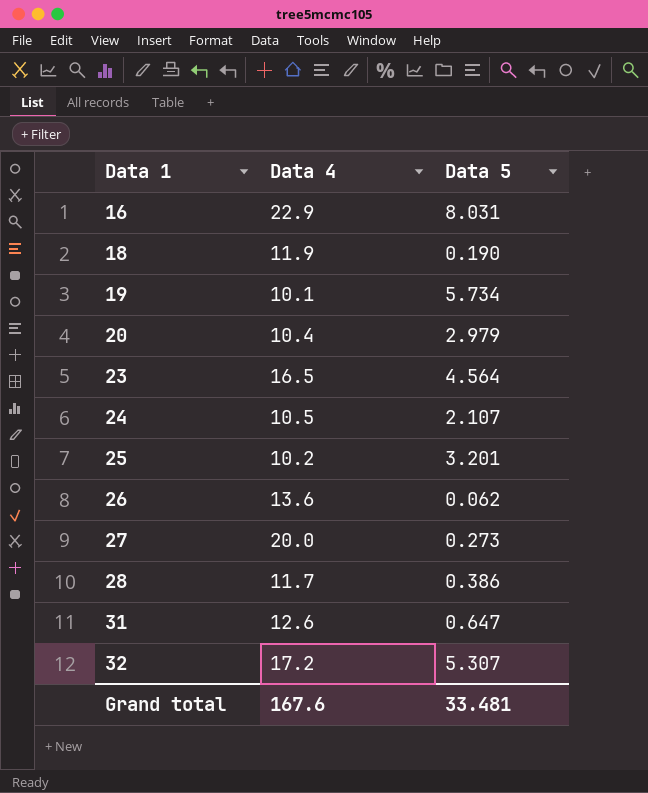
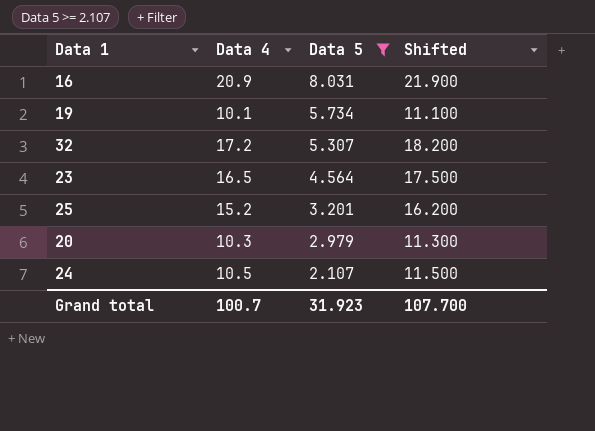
filter: none -> Data 5 >= 2.107
row order: Data 1 ascending -> Data 5 descending
column Shifted | formula: none -> [Data 4] + 1
16 | Data 4: 22.9 -> 20.9
25 | Data 4: 10.2 -> 15.2
20 | Data 4: 10.4 -> 10.3
Grand total | Data 4: 167.6 -> 100.7
Grand total | Data 5: 33.481 -> 31.923

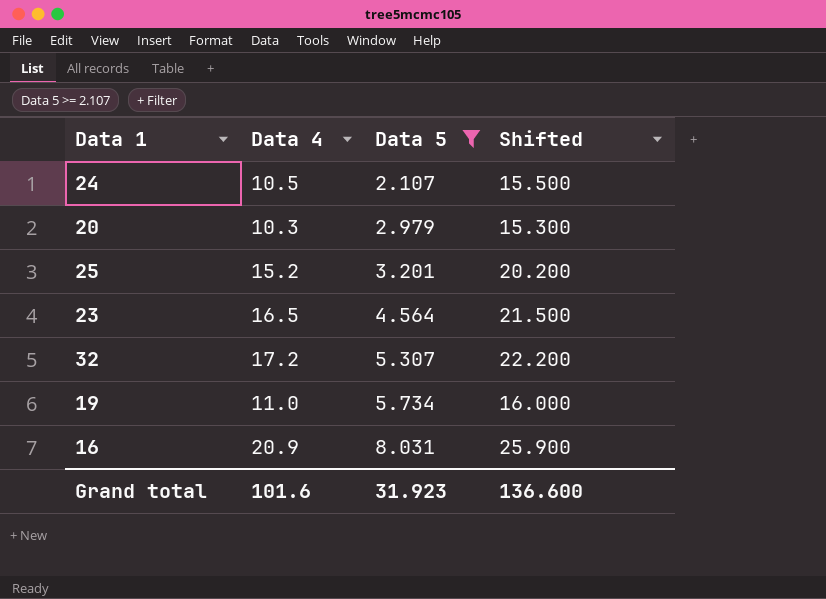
row order: Data 5 descending -> Data 5 ascending
column Shifted | formula: [Data 4] + 1 -> [Data 4] + 5
19 | Data 4: 10.1 -> 11.0
Grand total | Data 4: 100.7 -> 101.6
Grand total | Shifted: 107.700 -> 136.600

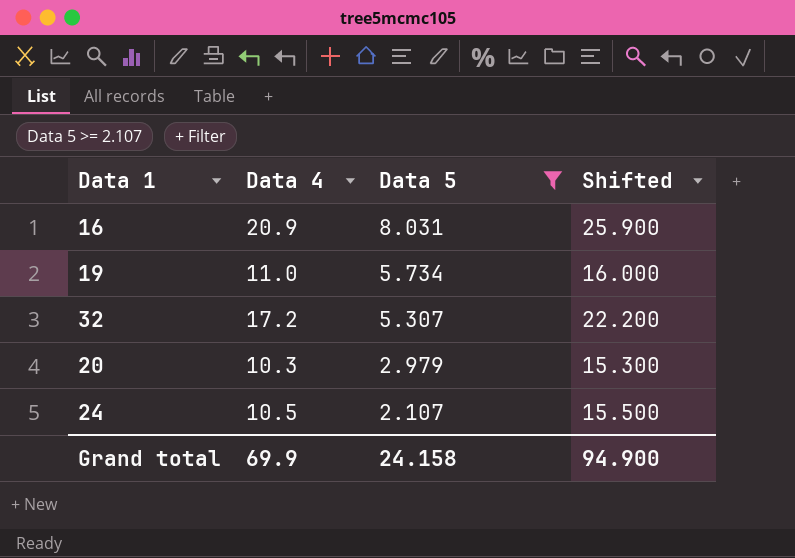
row order: Data 5 ascending -> Data 5 descending
row 25: 15.2 | 3.201 | 20.200 -> none
row 23: 16.5 | 4.564 | 21.500 -> none
Grand total | Data 4: 101.6 -> 69.9
Grand total | Data 5: 31.923 -> 24.158
Grand total | Shifted: 136.600 -> 94.900

